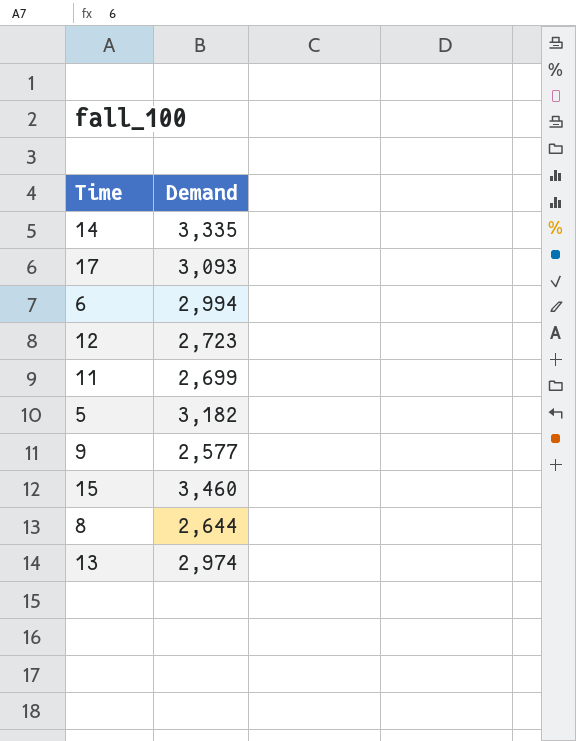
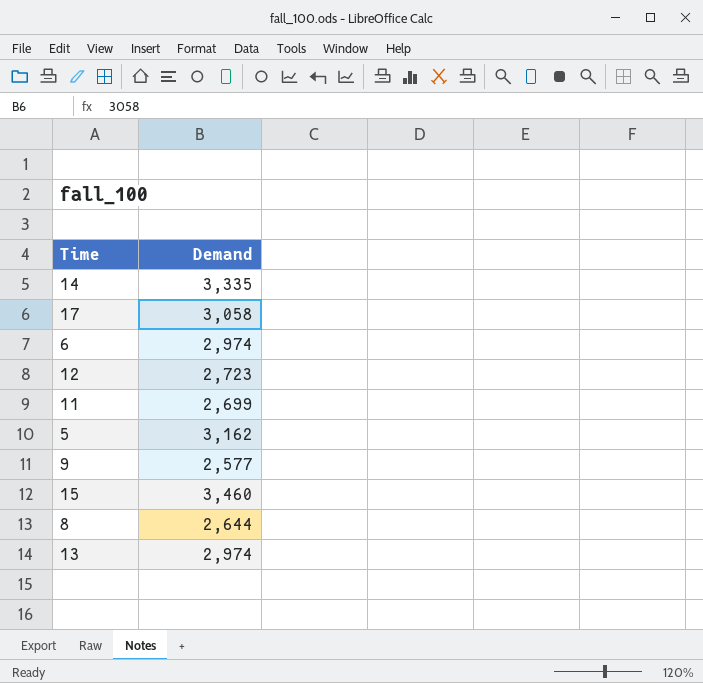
17 | Demand: 3,093 -> 3,058
6 | Demand: 2,994 -> 2,974
5 | Demand: 3,182 -> 3,162

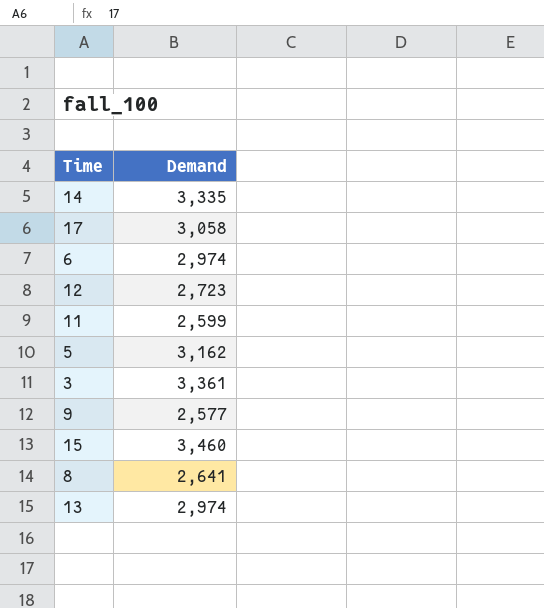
11 | Demand: 2,699 -> 2,599
row 3: none -> 3,361
8 | Demand: 2,644 -> 2,641

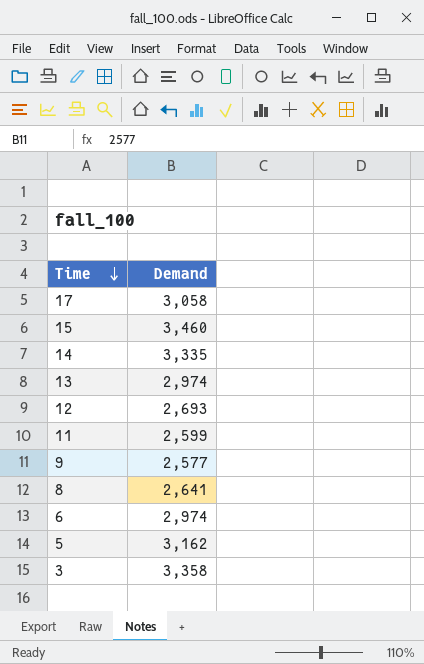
row order: none -> Time descending
12 | Demand: 2,723 -> 2,693
3 | Demand: 3,361 -> 3,358

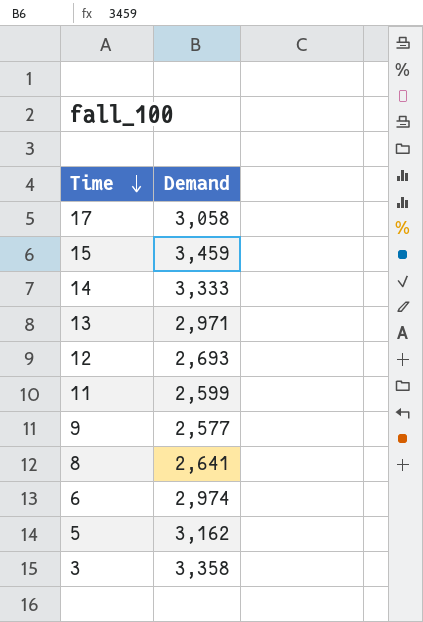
15 | Demand: 3,460 -> 3,459
14 | Demand: 3,335 -> 3,333
13 | Demand: 2,974 -> 2,971

